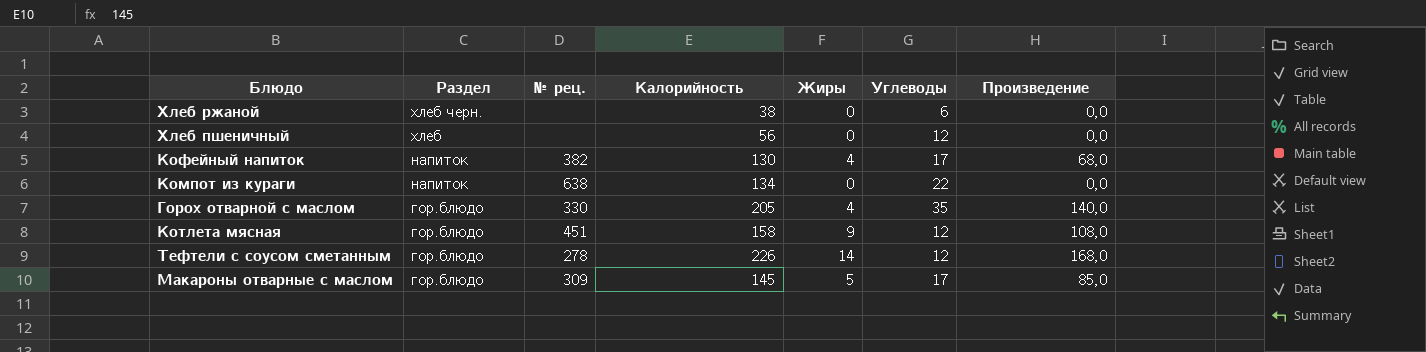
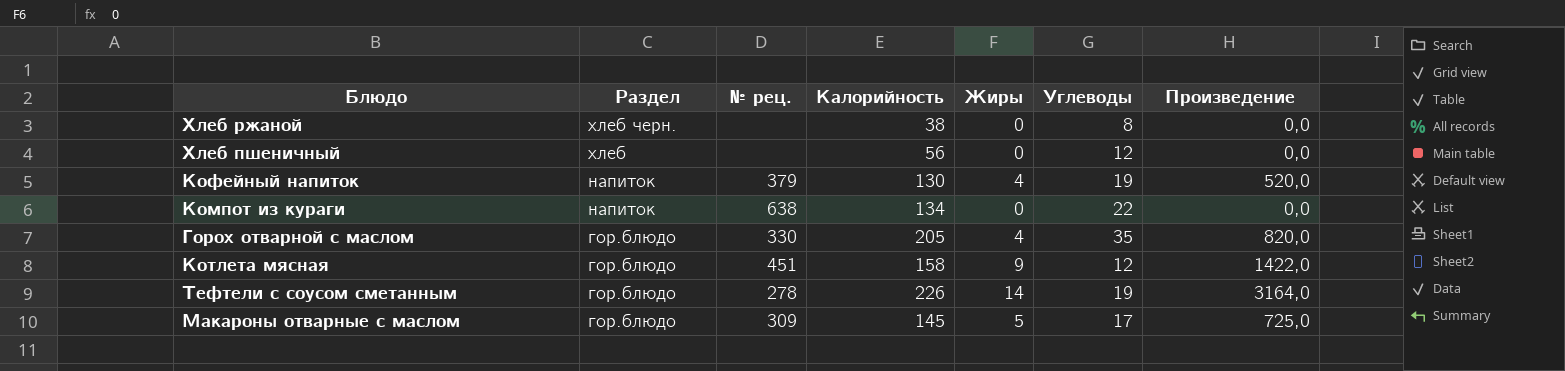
column Произведение | formula: [Жиры] * [Углеводы] -> [Калорийность] * [Жиры]
Хлеб ржаной | Углеводы: 6 -> 8
Кофейный напиток | № рец.: 382 -> 379
Кофейный напиток | Углеводы: 17 -> 19
Тефтели с соусом сметанным | Углеводы: 12 -> 19

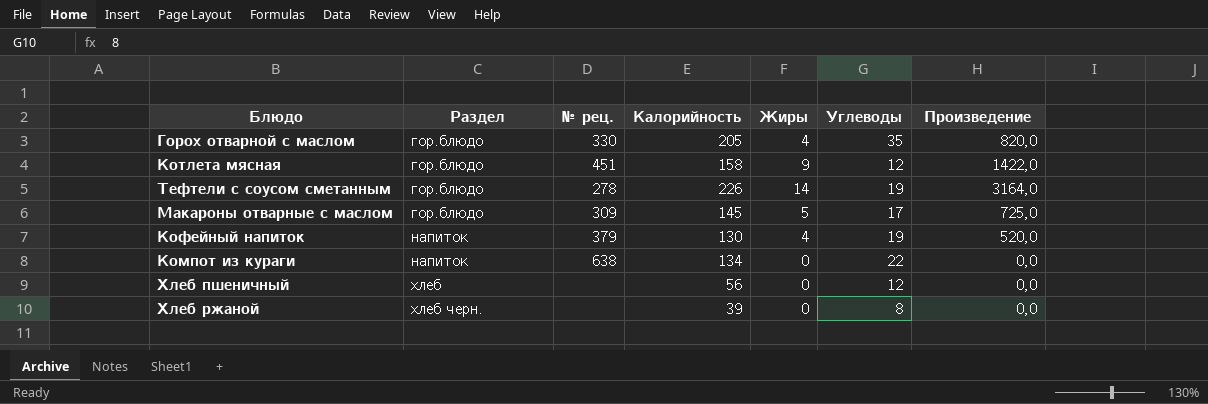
row order: Раздел descending -> Раздел ascending
Хлеб ржаной | Калорийность: 38 -> 39

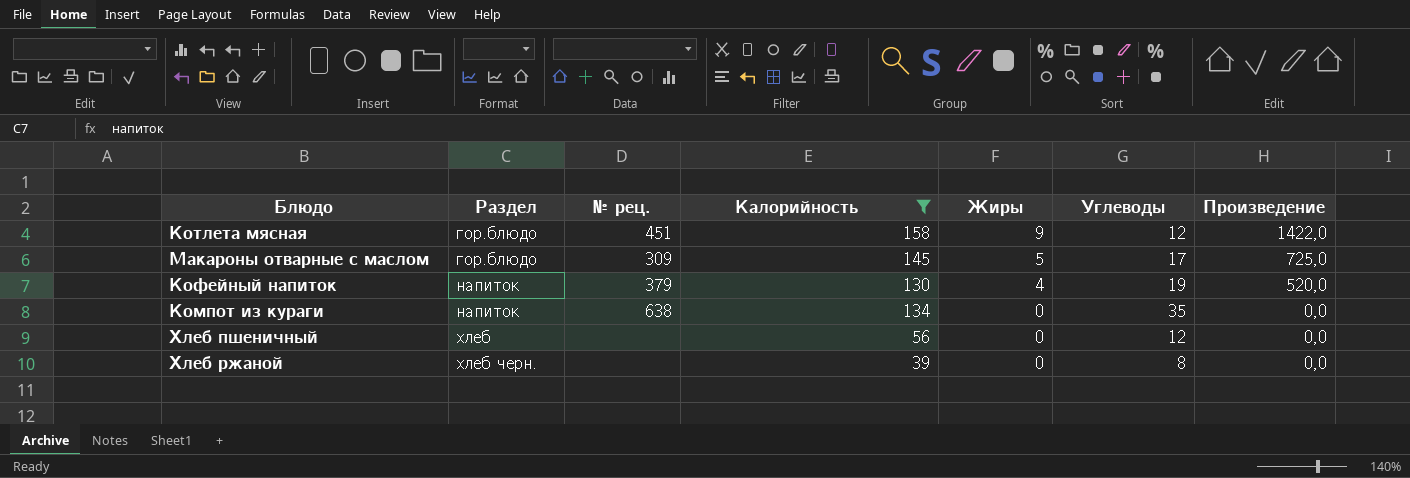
filter: none -> Калорийность <= 158
Компот из кураги | Углеводы: 22 -> 35

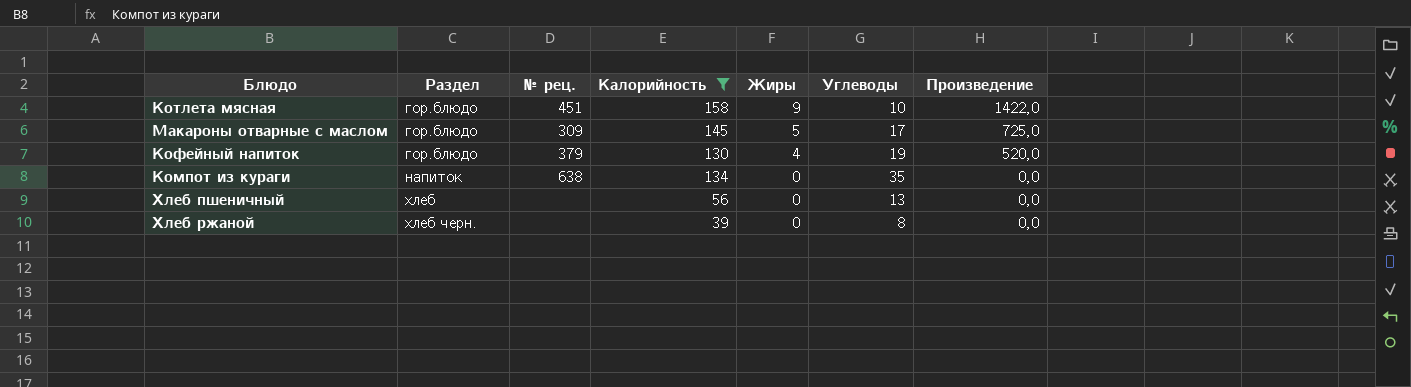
Котлета мясная | Углеводы: 12 -> 10
Кофейный напиток | Раздел: напиток -> гор.блюдо
Хлеб пшеничный | Углеводы: 12 -> 13

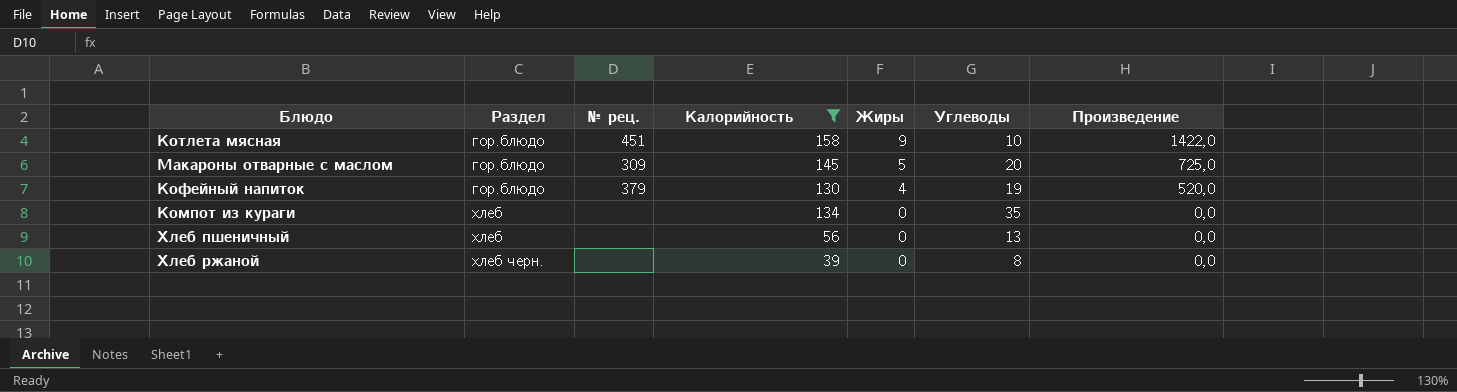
Макароны отварные с маслом | Углеводы: 17 -> 20
Компот из кураги | Раздел: напиток -> хлеб
Компот из кураги | № рец.: 638 -> none

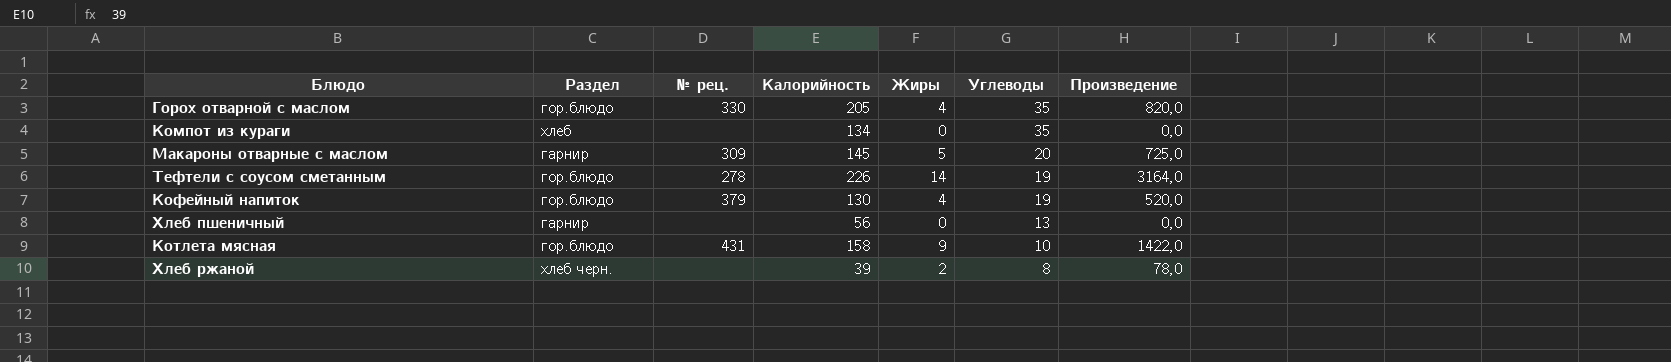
filter: Калорийность <= 158 -> none
row order: Раздел ascending -> Углеводы descending
Макароны отварные с маслом | Раздел: гор.блюдо -> гарнир
Хлеб пшеничный | Раздел: хлеб -> гарнир
Котлета мясная | № рец.: 451 -> 431
Хлеб ржаной | Жиры: 0 -> 2
Хлеб ржаной | Произведение: 0,0 -> 78,0

